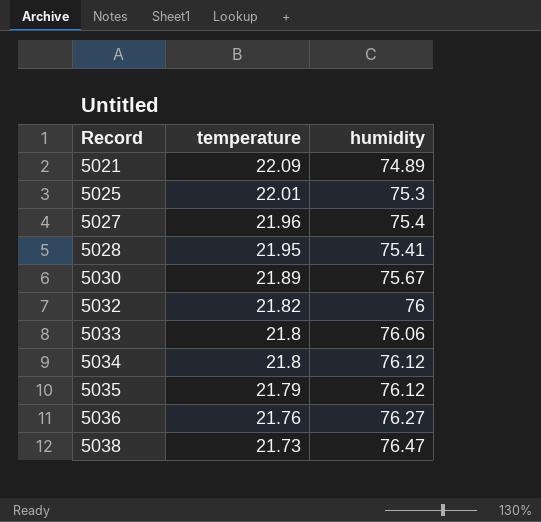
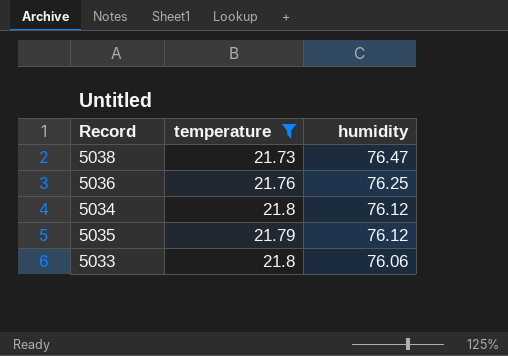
filter: none -> temperature <= 21.8
row order: Record ascending -> humidity descending
5036 | humidity: 76.27 -> 76.25

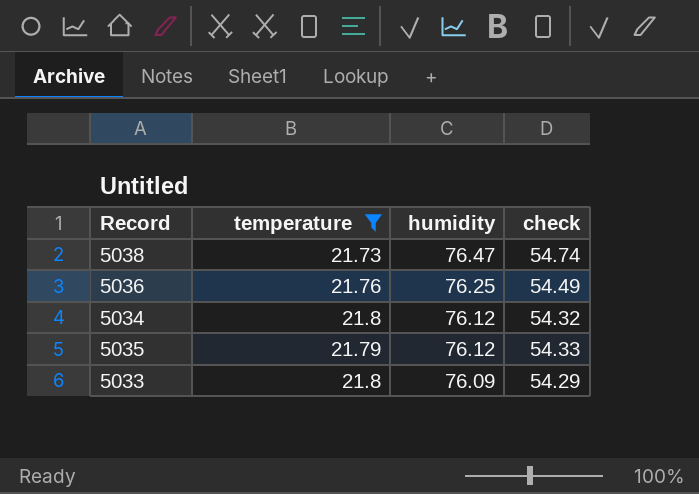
column check | formula: none -> [humidity] - [temperature]
5033 | humidity: 76.06 -> 76.09

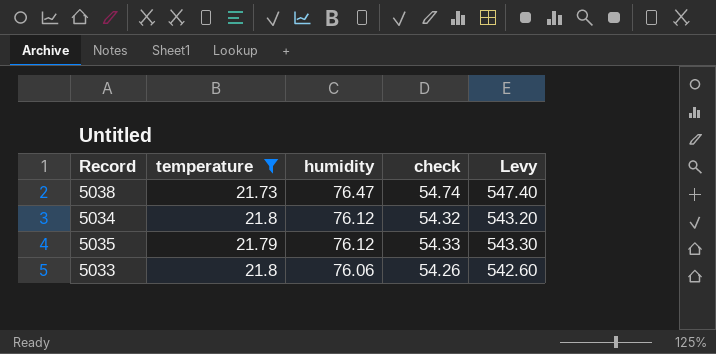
column Levy | formula: none -> [check] * 10
row 5036: 21.76 | 76.25 | 54.49 -> none
5033 | humidity: 76.09 -> 76.06
5033 | check: 54.29 -> 54.26

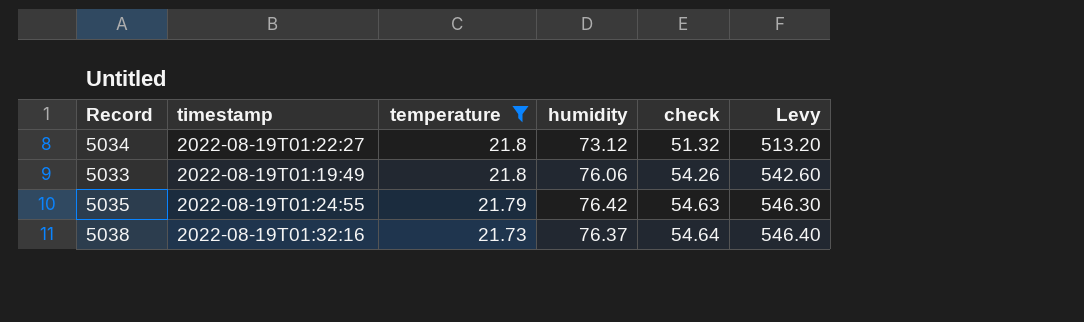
row order: humidity descending -> temperature descending
column timestamp | position: none -> 2
5034 | humidity: 76.12 -> 73.12
5034 | check: 54.32 -> 51.32
5034 | Levy: 543.20 -> 513.20
5035 | humidity: 76.12 -> 76.42
5035 | check: 54.33 -> 54.63
5035 | Levy: 543.30 -> 546.30
5038 | humidity: 76.47 -> 76.37
5038 | check: 54.74 -> 54.64
5038 | Levy: 547.40 -> 546.40

